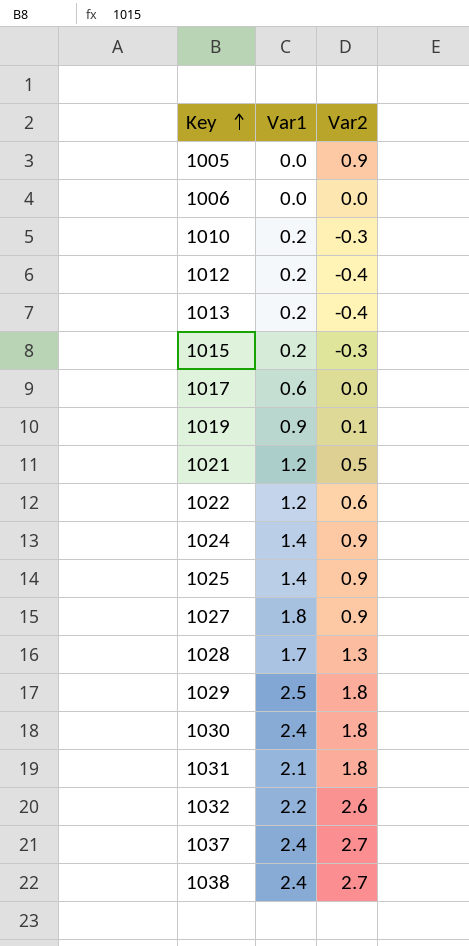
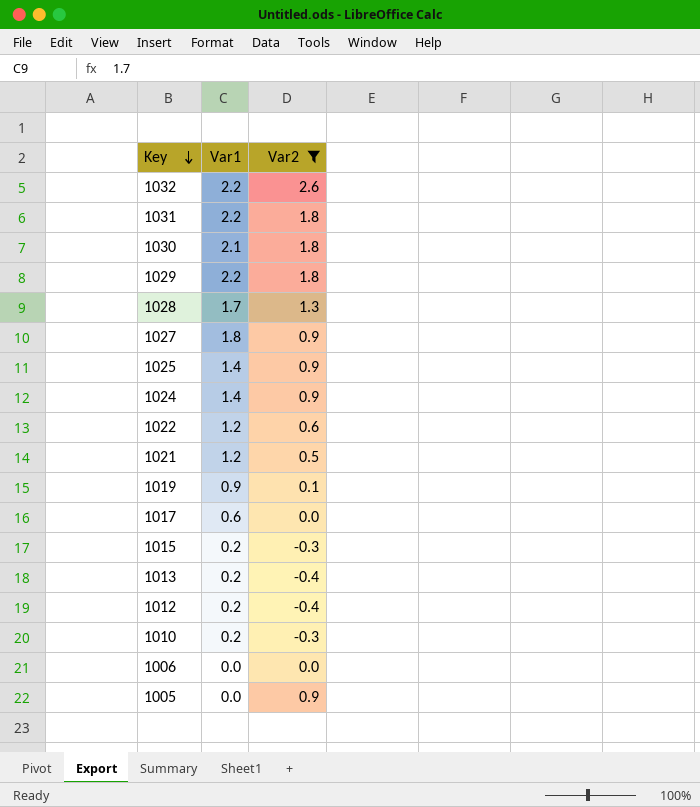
filter: none -> Var2 != 2.7
row order: Key ascending -> Key descending
1031 | Var1: 2.1 -> 2.2
1030 | Var1: 2.4 -> 2.1
1029 | Var1: 2.5 -> 2.2

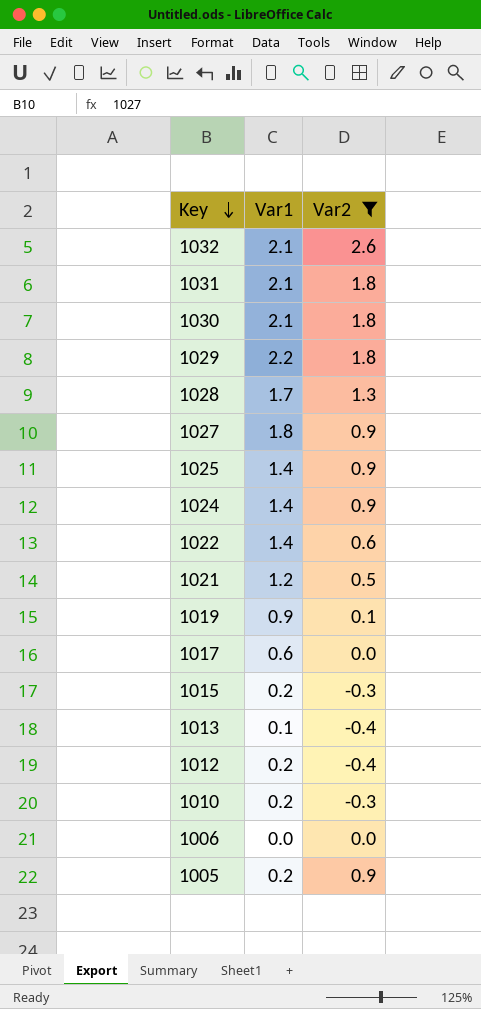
1032 | Var1: 2.2 -> 2.1
1031 | Var1: 2.2 -> 2.1
1022 | Var1: 1.2 -> 1.4
1013 | Var1: 0.2 -> 0.1
1005 | Var1: 0.0 -> 0.2

